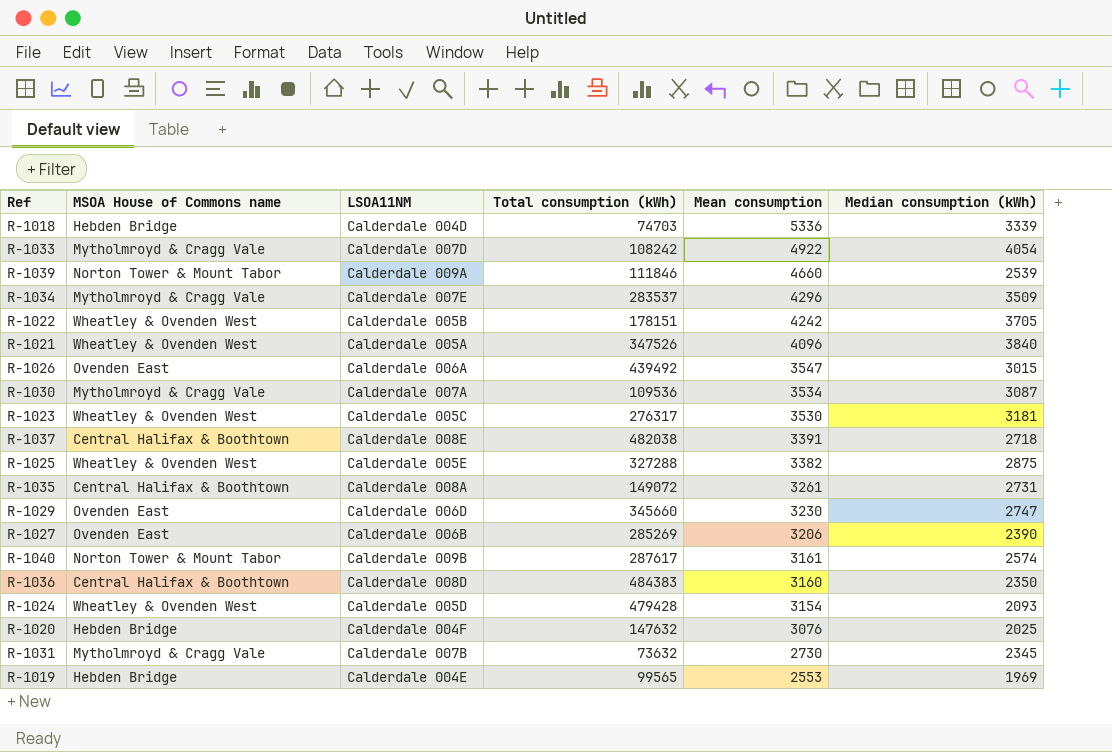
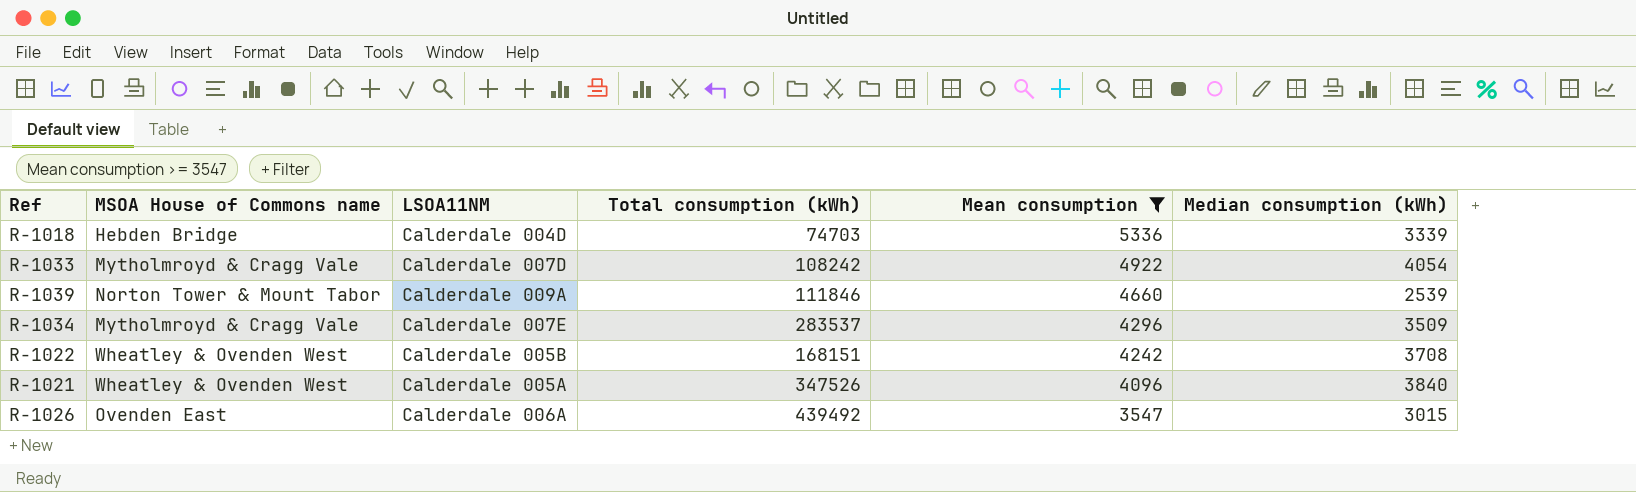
filter: none -> Mean consumption >= 3547
R-1022 | Total consumption (kWh): 178151 -> 168151
R-1022 | Median consumption (kWh): 3705 -> 3708

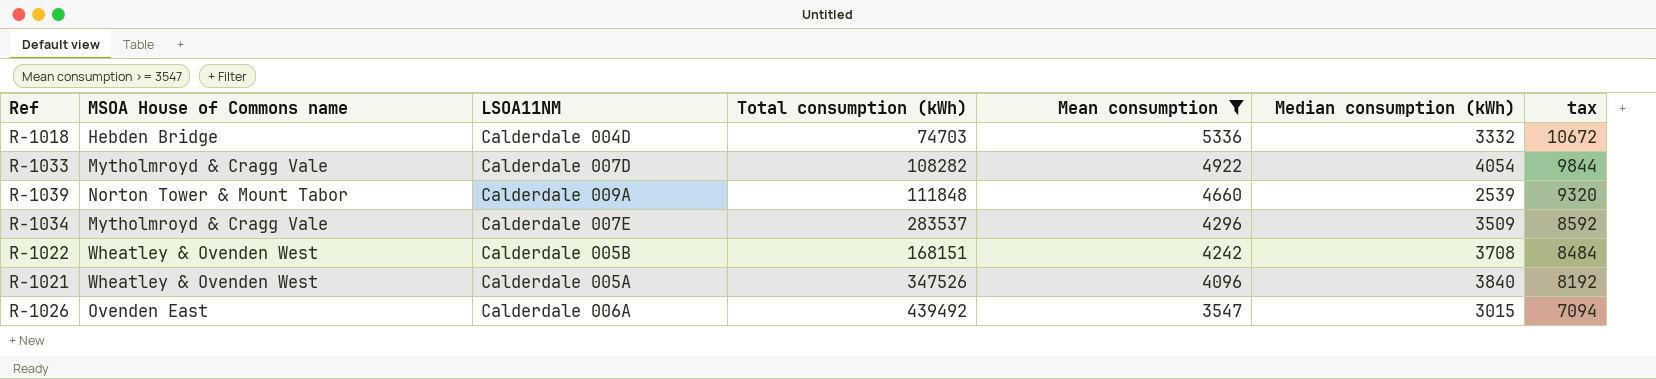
column tax | formula: none -> [Mean consumption] * 2
R-1018 | Median consumption (kWh): 3339 -> 3332
R-1033 | Total consumption (kWh): 108242 -> 108282
R-1039 | Total consumption (kWh): 111846 -> 111848

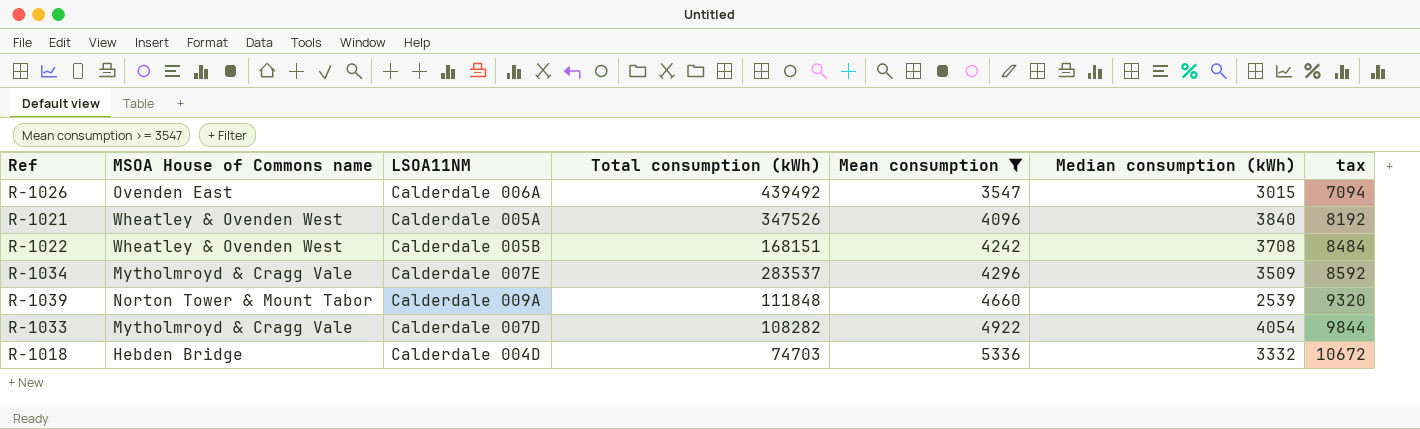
row order: Mean consumption descending -> Mean consumption ascending

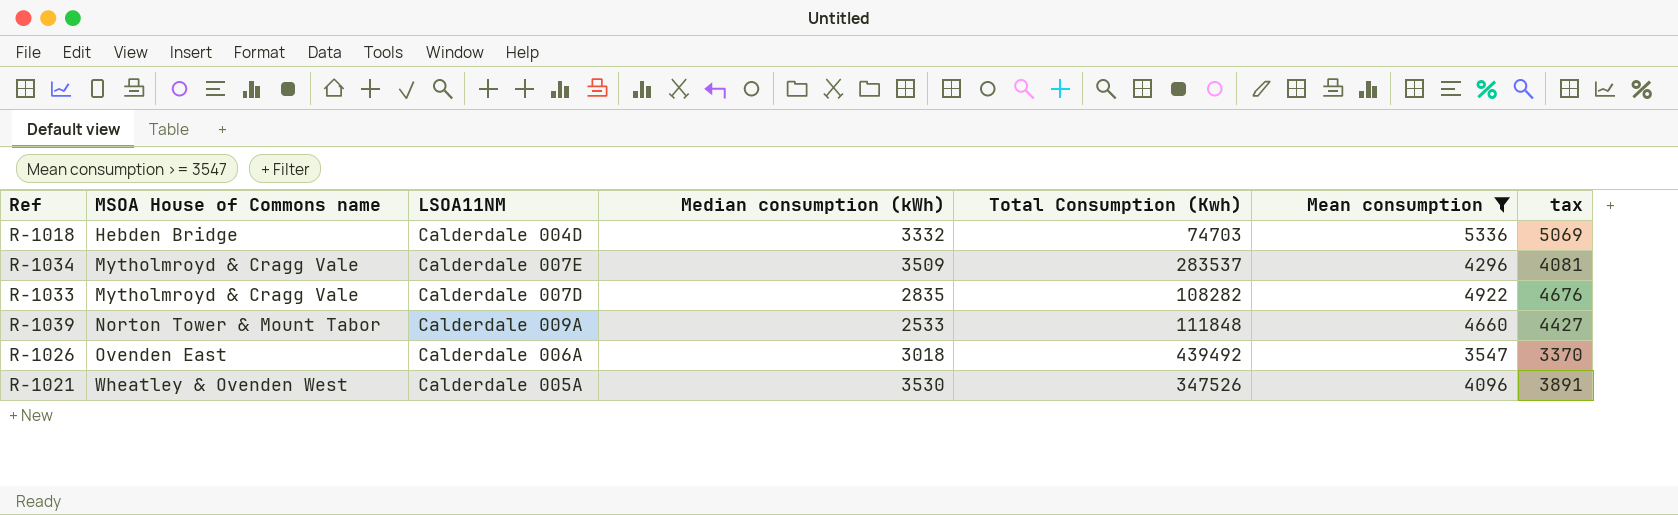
row order: Mean consumption ascending -> MSOA House of Commons name ascending
column Median consumption (kWh) | position: 6 -> 4
column name: Total consumption (kWh) -> Total Consumption (Kwh)
column tax | formula: [Mean consumption] * 2 -> [Mean consumption] * 0.95
row R-1022: Wheatley & Ovenden West | Calderdale 005B | 168151 | 4242 | 3708 | 8484 -> none
R-1033 | Median consumption (kWh): 4054 -> 2835
R-1039 | Median consumption (kWh): 2539 -> 2533
R-1026 | Median consumption (kWh): 3015 -> 3018
R-1021 | Median consumption (kWh): 3840 -> 3530

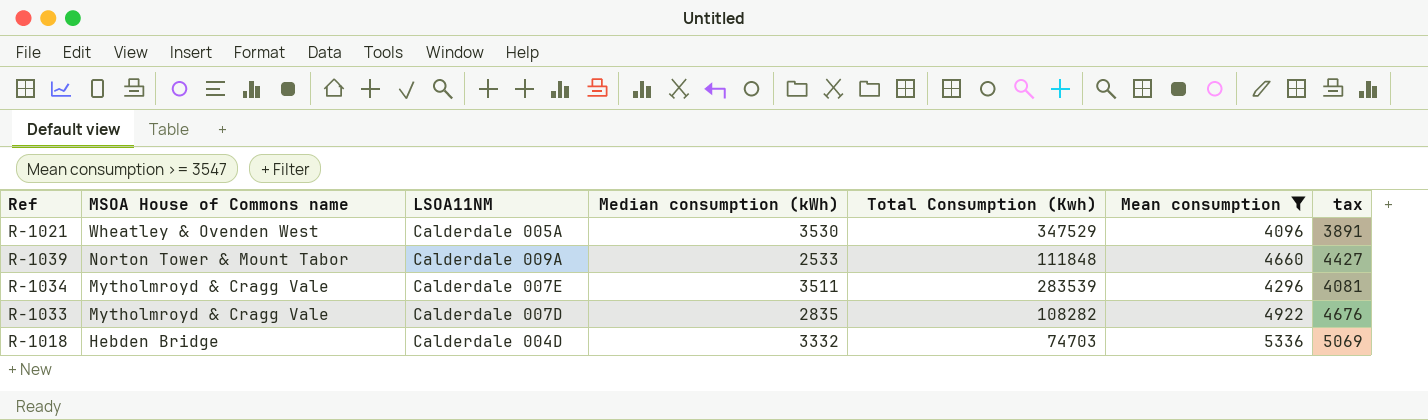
row order: MSOA House of Commons name ascending -> MSOA House of Commons name descending
row R-1026: Ovenden East | Calderdale 006A | 3018 | 439492 | 3547 | 3370 -> none
R-1021 | Total Consumption (Kwh): 347526 -> 347529
R-1034 | Median consumption (kWh): 3509 -> 3511
R-1034 | Total Consumption (Kwh): 283537 -> 283539

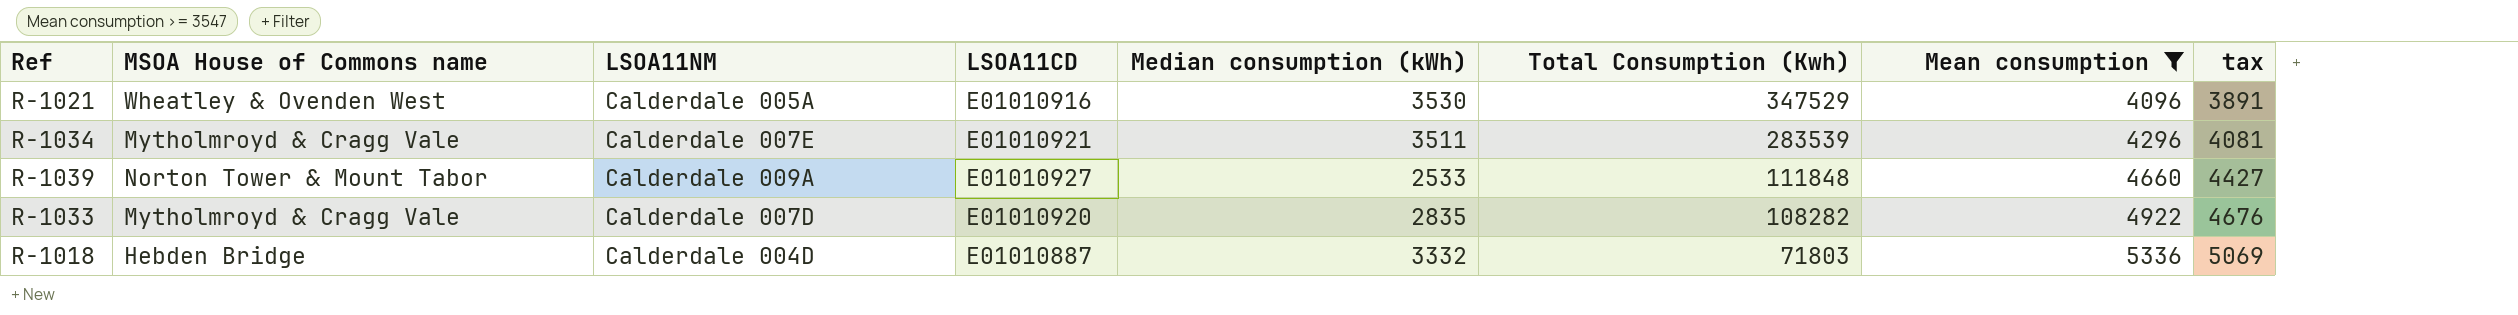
row order: MSOA House of Commons name descending -> Total Consumption (Kwh) descending
column LSOA11CD | position: none -> 4
R-1018 | Total Consumption (Kwh): 74703 -> 71803

